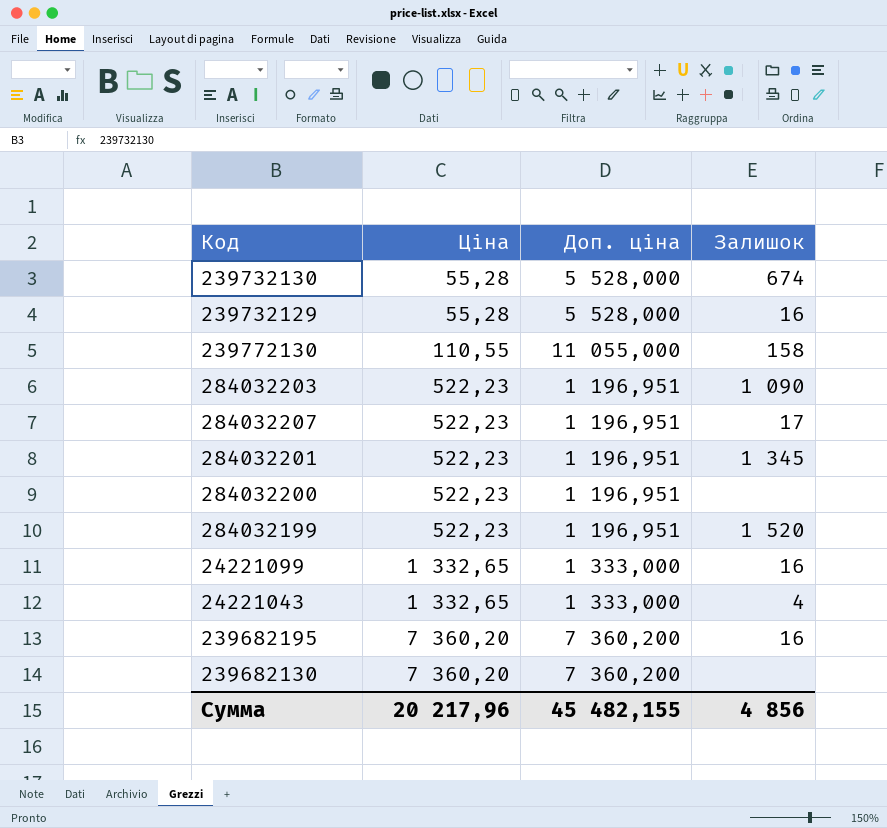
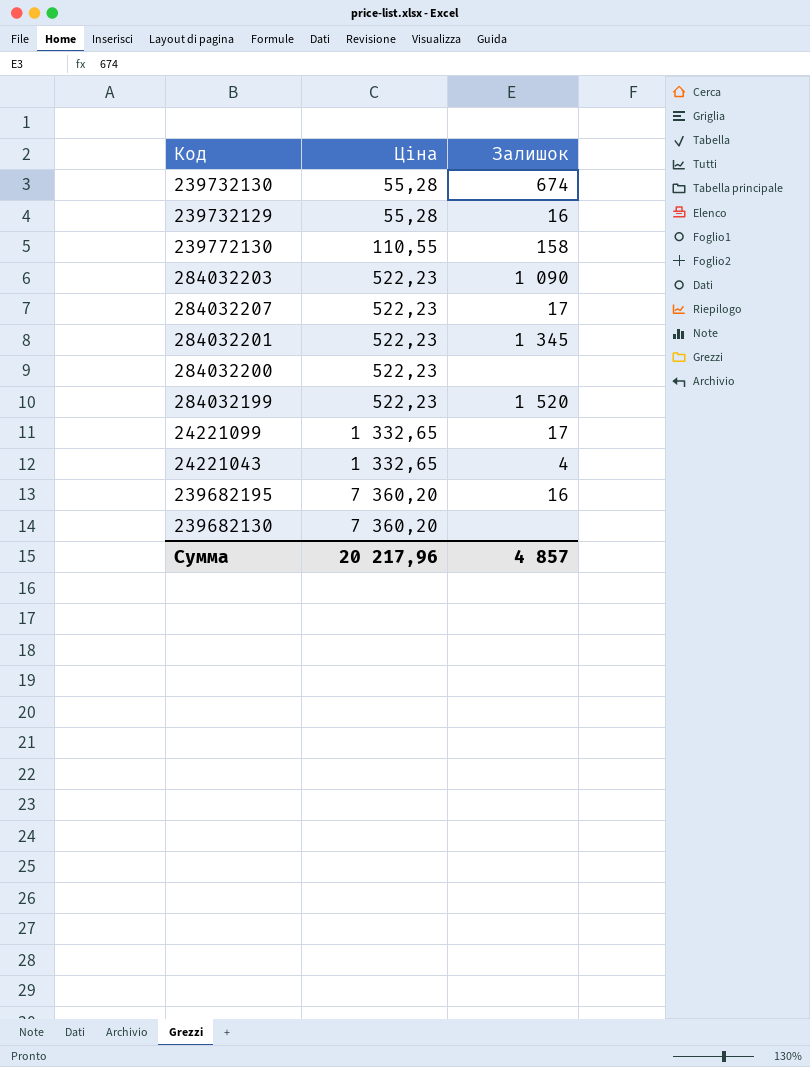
column Доп. ціна | position: 3 -> none
24221099 | Залишок: 16 -> 17
Сумма | Залишок: 4 856 -> 4 857

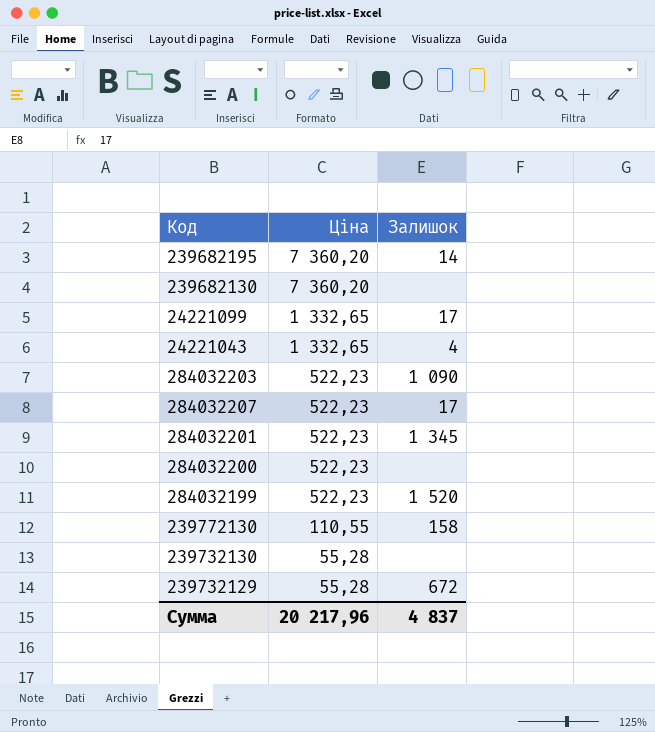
row order: Ціна ascending -> Ціна descending
239682195 | Залишок: 16 -> 14
239732130 | Залишок: 674 -> none
239732129 | Залишок: 16 -> 672
Сумма | Залишок: 4 857 -> 4 837

